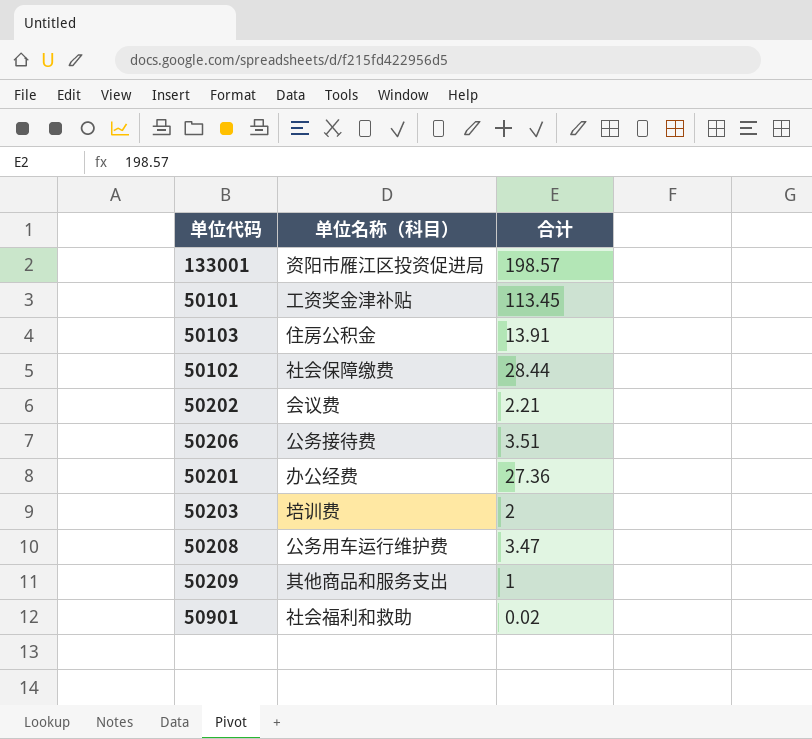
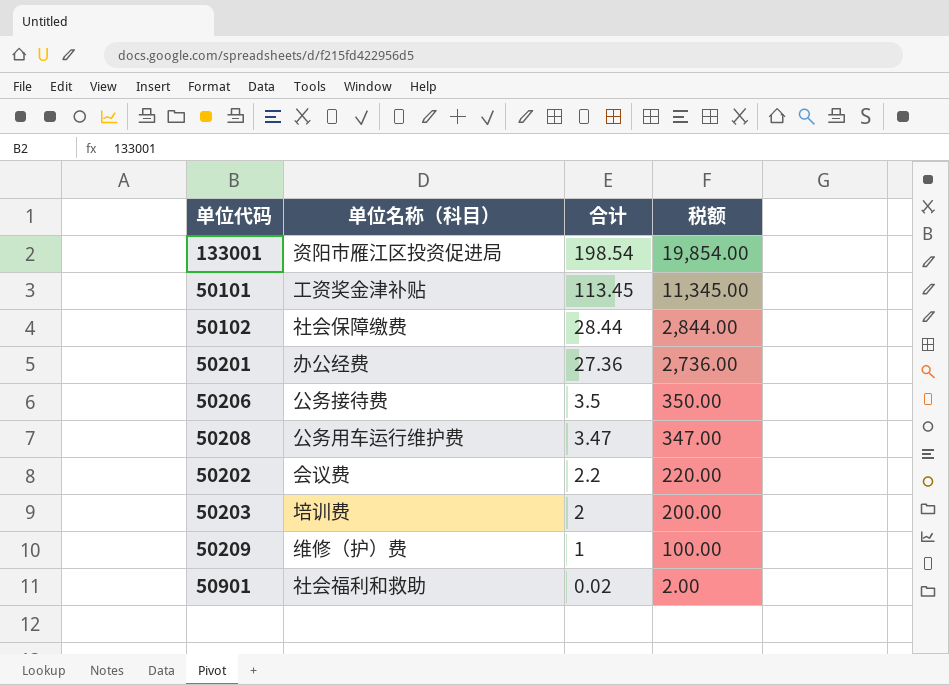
row order: none -> 合计 descending
column 税额 | formula: none -> [合计] * 100
row 50103: 住房公积金 | 13.91 -> none
133001 | 合计: 198.57 -> 198.54
50206 | 合计: 3.51 -> 3.5
50202 | 合计: 2.21 -> 2.2
50209 | 单位名称（科目）: 其他商品和服务支出 -> 维修（护）费

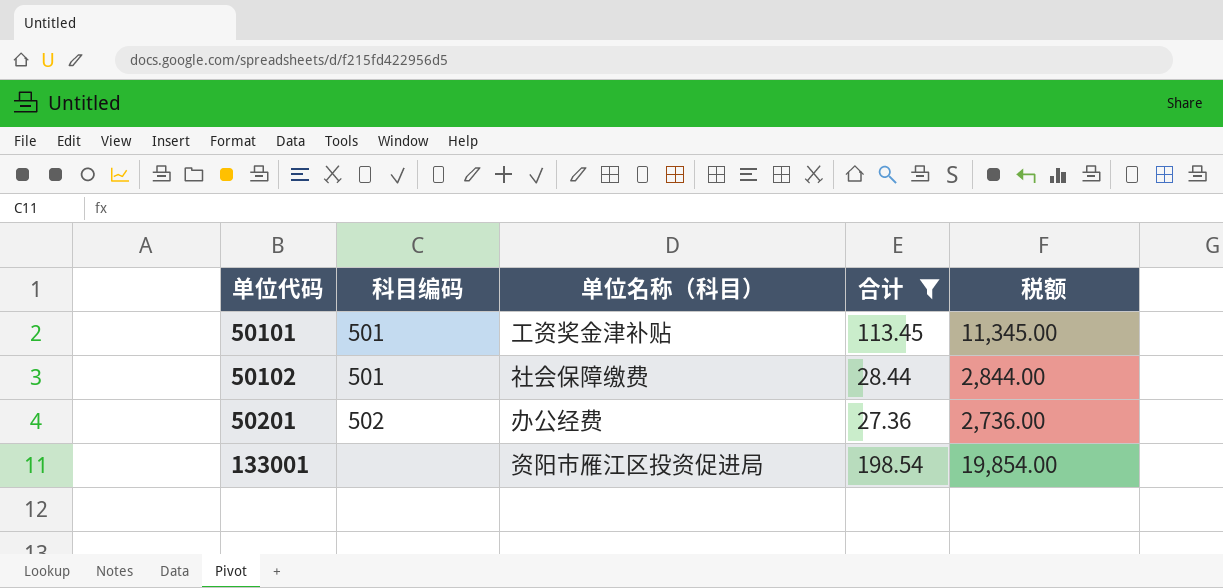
filter: none -> 合计 >= 27.36
row order: 合计 descending -> 单位代码 ascending
column 科目编码 | position: none -> 2

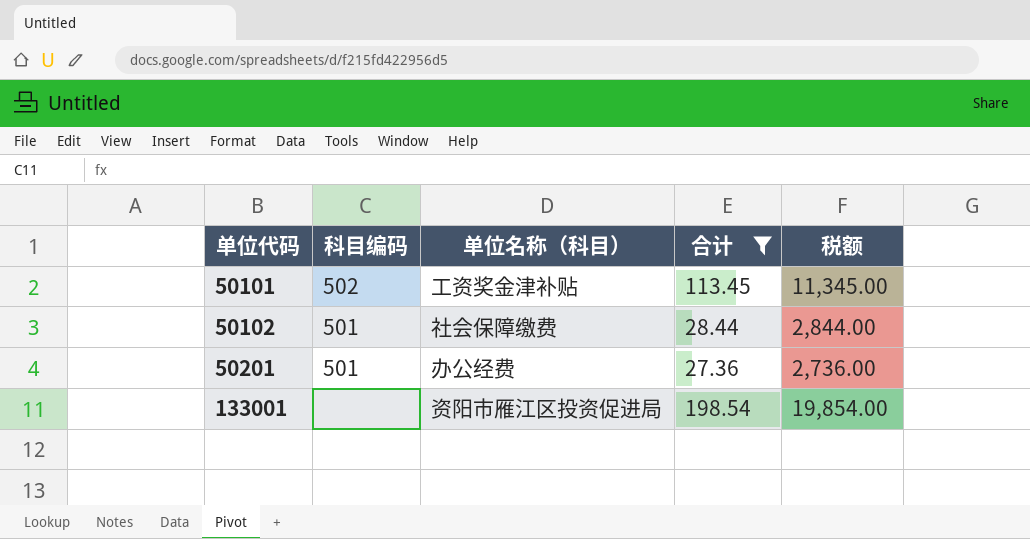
50101 | 科目编码: 501 -> 502
50201 | 科目编码: 502 -> 501

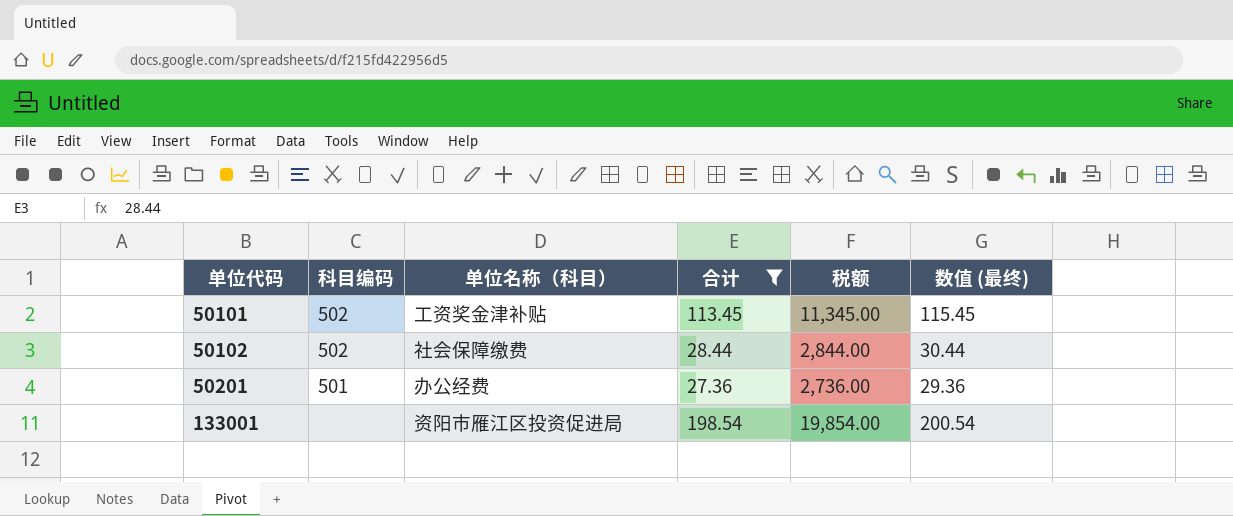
column 数值 (最终) | formula: none -> [合计] + 2
50102 | 科目编码: 501 -> 502

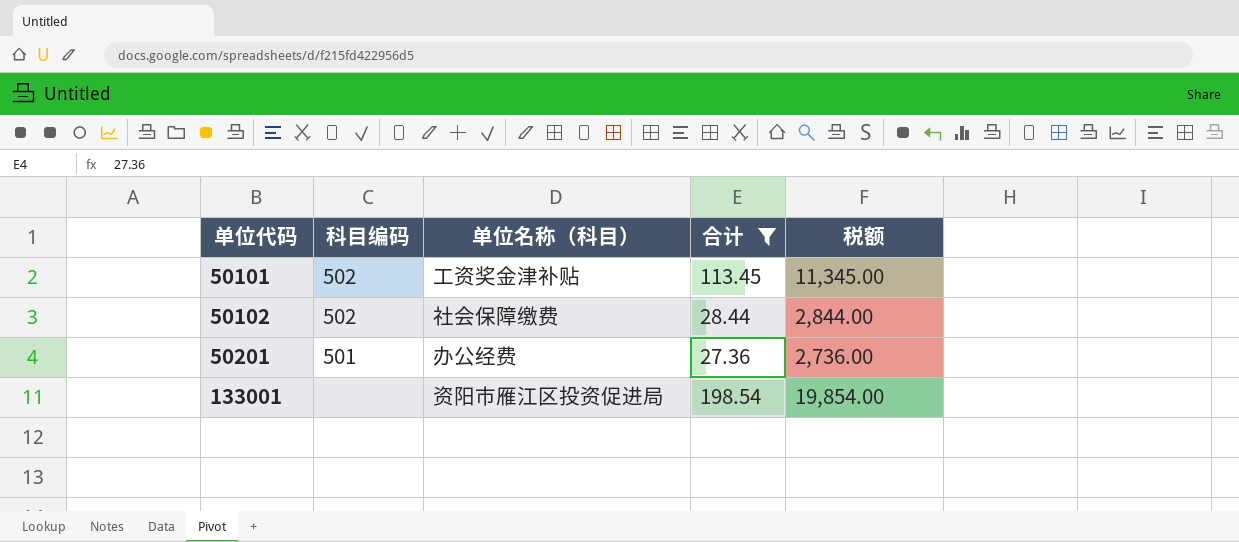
column 数值 (最终) | formula: [合计] + 2 -> none

